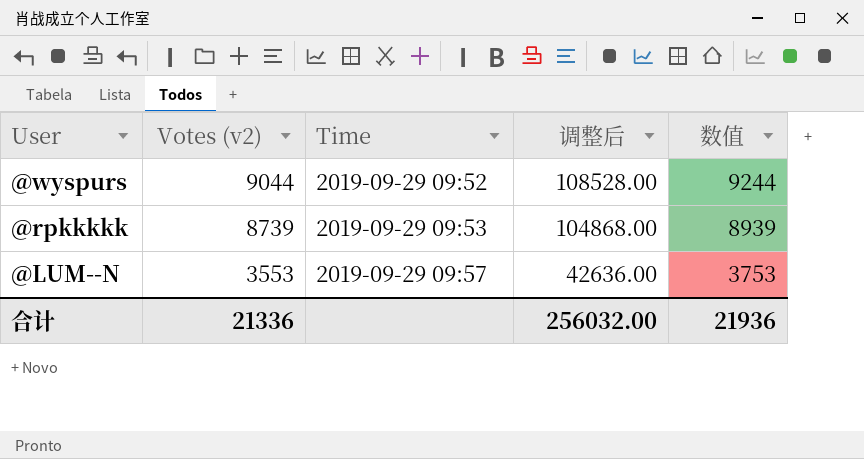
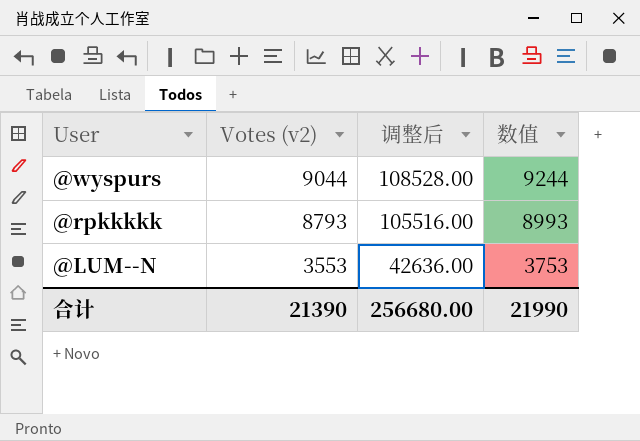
column Time | position: 3 -> none
@rpkkkkk | Votes (v2): 8739 -> 8793
@rpkkkkk | 调整后: 104868.00 -> 105516.00
@rpkkkkk | 数值: 8939 -> 8993
合计 | Votes (v2): 21336 -> 21390
合计 | 调整后: 256032.00 -> 256680.00
合计 | 数值: 21936 -> 21990

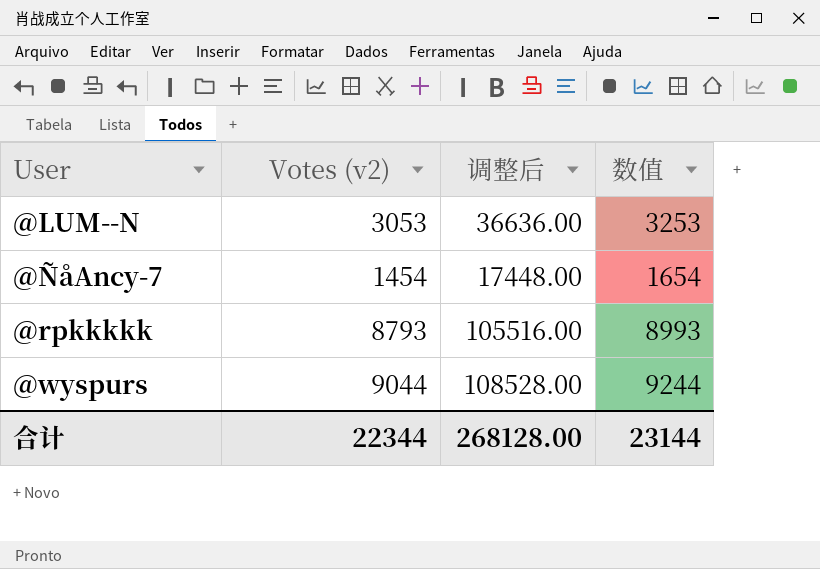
row order: User descending -> User ascending
@LUM--N | Votes (v2): 3553 -> 3053
@LUM--N | 调整后: 42636.00 -> 36636.00
@LUM--N | 数值: 3753 -> 3253
row @ÑåAncy-7: none -> 1454 | 17448.00 | 1654
合计 | Votes (v2): 21390 -> 22344
合计 | 调整后: 256680.00 -> 268128.00
合计 | 数值: 21990 -> 23144

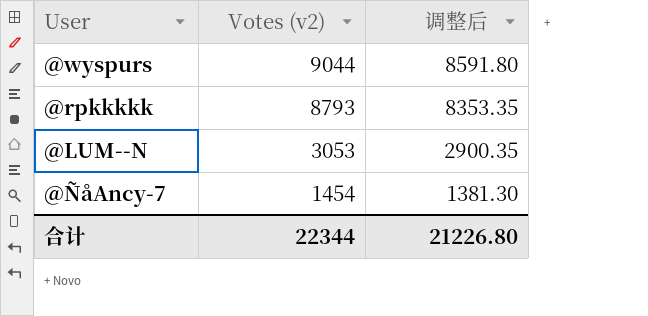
row order: User ascending -> Votes (v2) descending
column 数值 | formula: [Votes (v2)] + 200 -> none
column 调整后 | formula: [Votes (v2)] * 12 -> [Votes (v2)] * 0.95
合计 | 调整后: 268128.00 -> 21226.80

